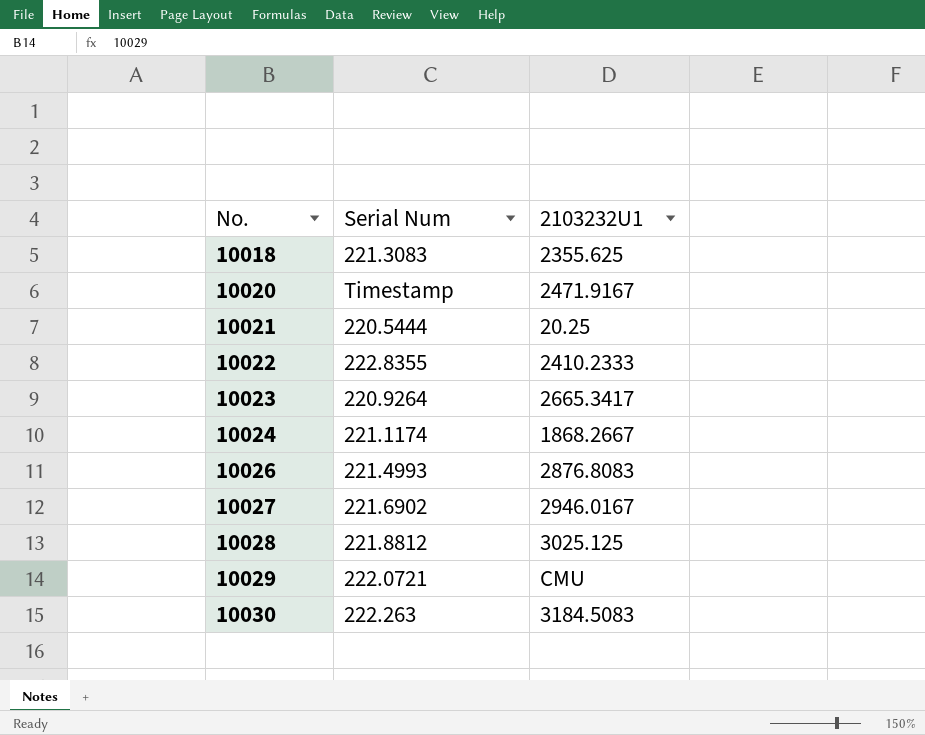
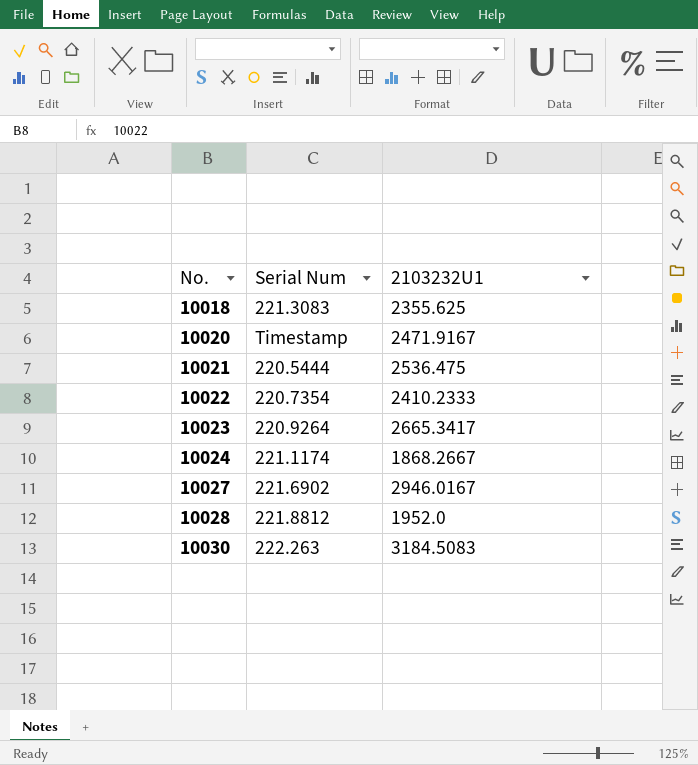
row 10026: 221.4993 | 2876.8083 -> none
row 10029: 222.0721 | CMU -> none
10021 | 2103232U1: 20.25 -> 2536.475
10022 | Serial Num: 222.8355 -> 220.7354
10028 | 2103232U1: 3025.125 -> 1952.0

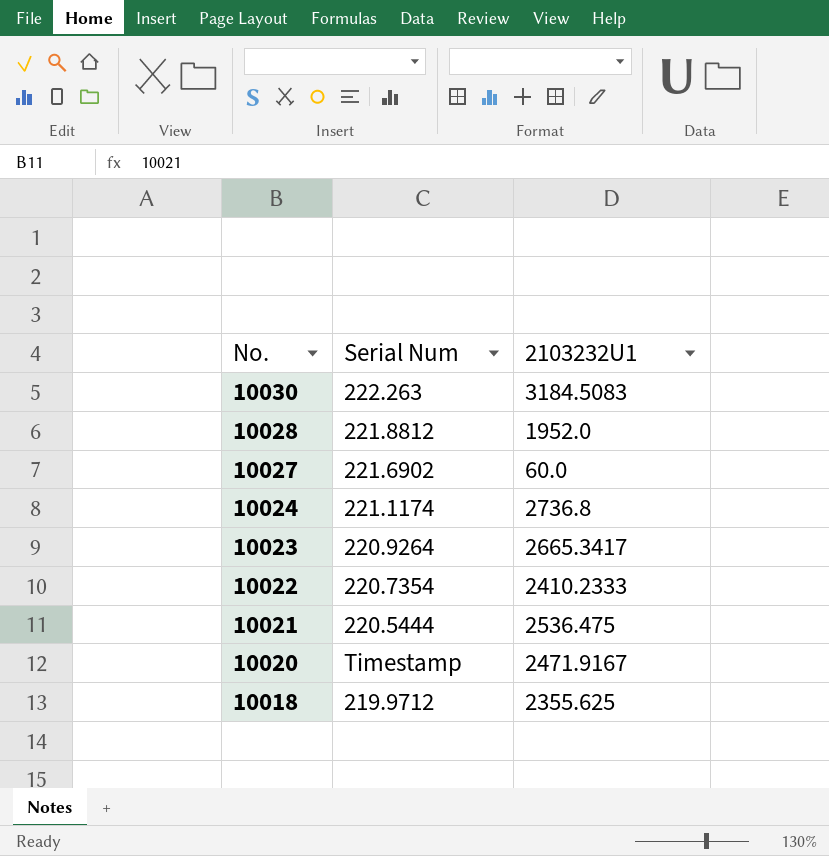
row order: No. ascending -> No. descending
10027 | 2103232U1: 2946.0167 -> 60.0
10024 | 2103232U1: 1868.2667 -> 2736.8
10018 | Serial Num: 221.3083 -> 219.9712

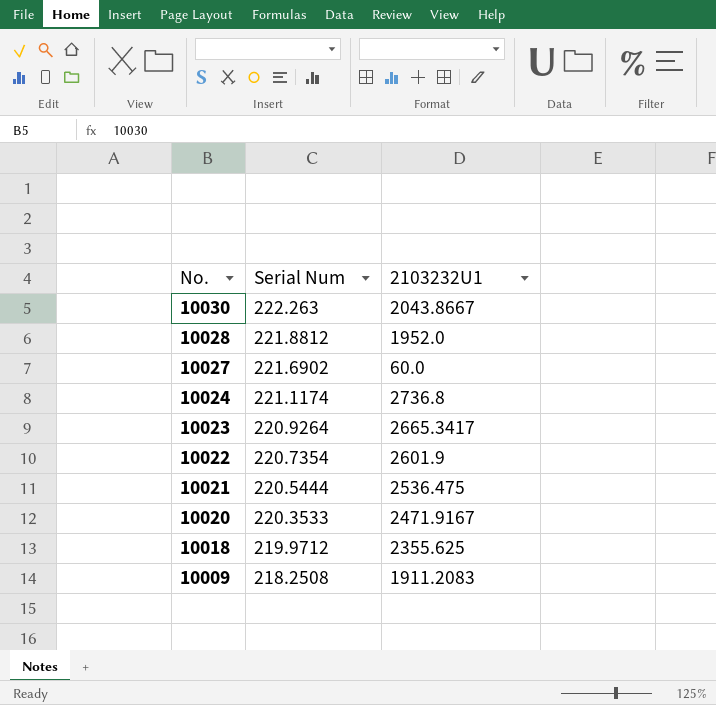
10030 | 2103232U1: 3184.5083 -> 2043.8667
10022 | 2103232U1: 2410.2333 -> 2601.9
10020 | Serial Num: Timestamp -> 220.3533
row 10009: none -> 218.2508 | 1911.2083

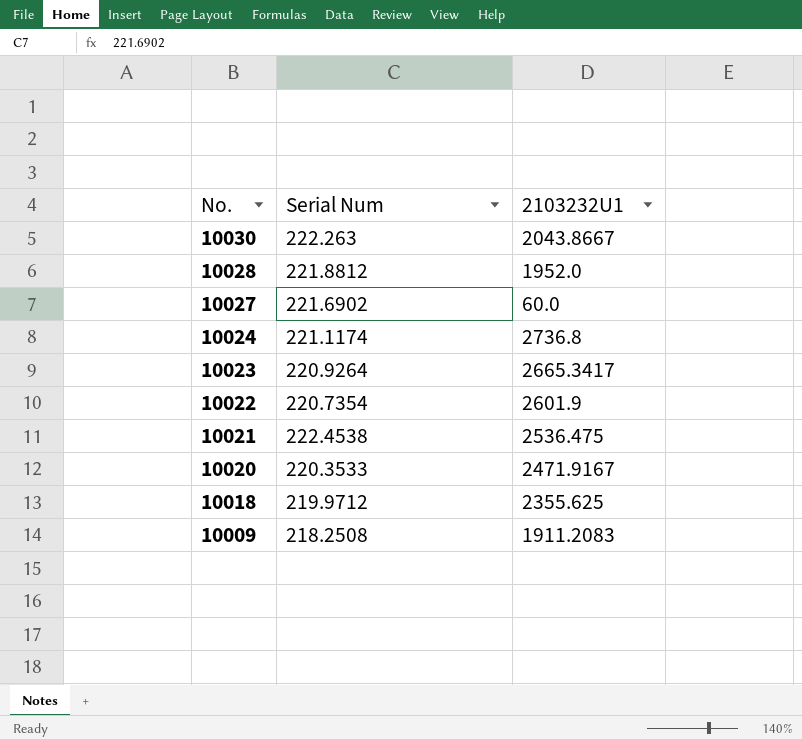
10021 | Serial Num: 220.5444 -> 222.4538

